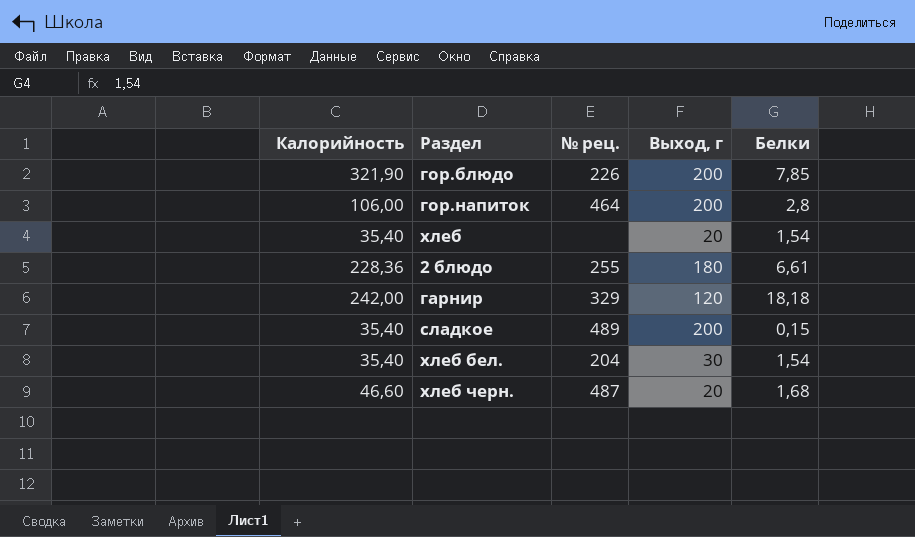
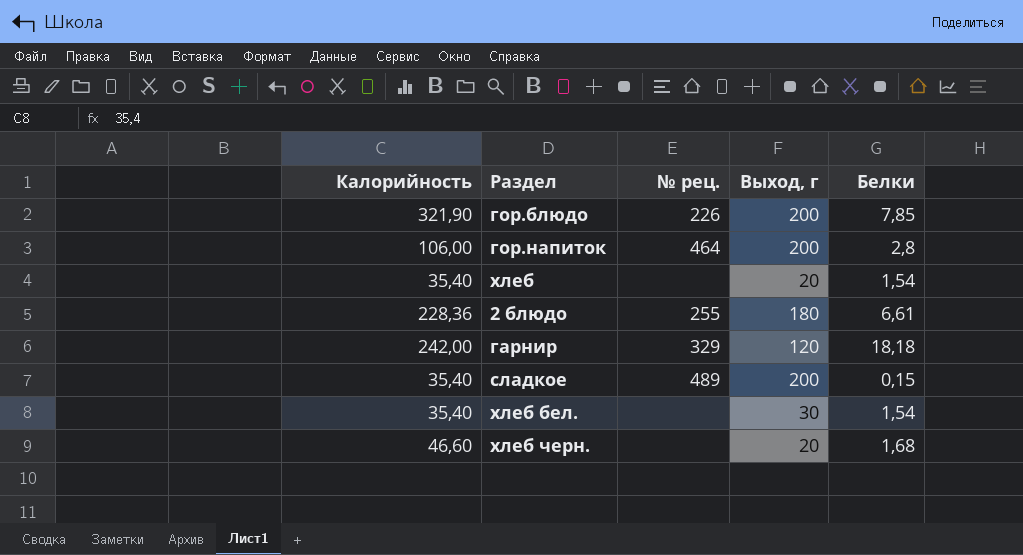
хлеб бел. | № рец.: 204 -> none
хлеб черн. | № рец.: 487 -> none

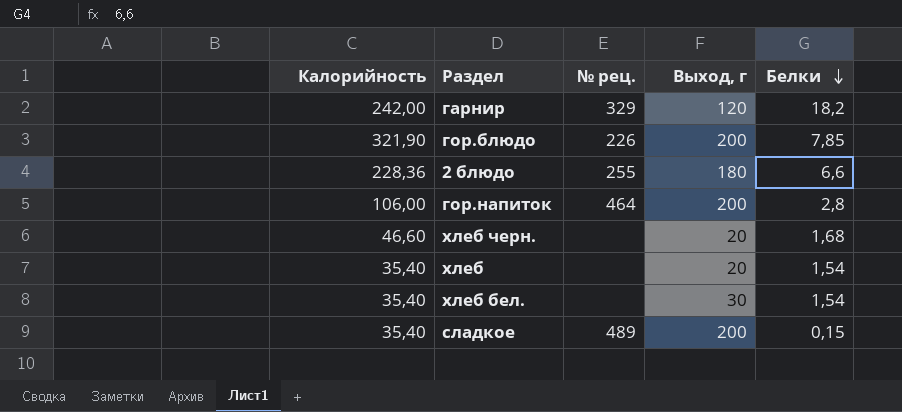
row order: none -> Белки descending
гарнир | Белки: 18,18 -> 18,2
2 блюдо | Белки: 6,61 -> 6,6

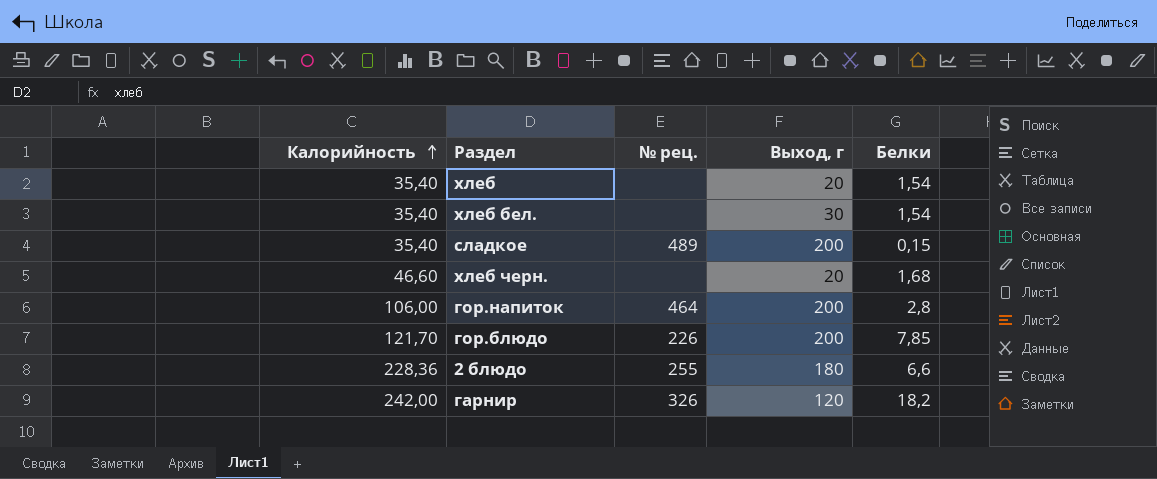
row order: Белки descending -> Калорийность ascending
гор.блюдо | Калорийность: 321,90 -> 121,70
гарнир | № рец.: 329 -> 326

